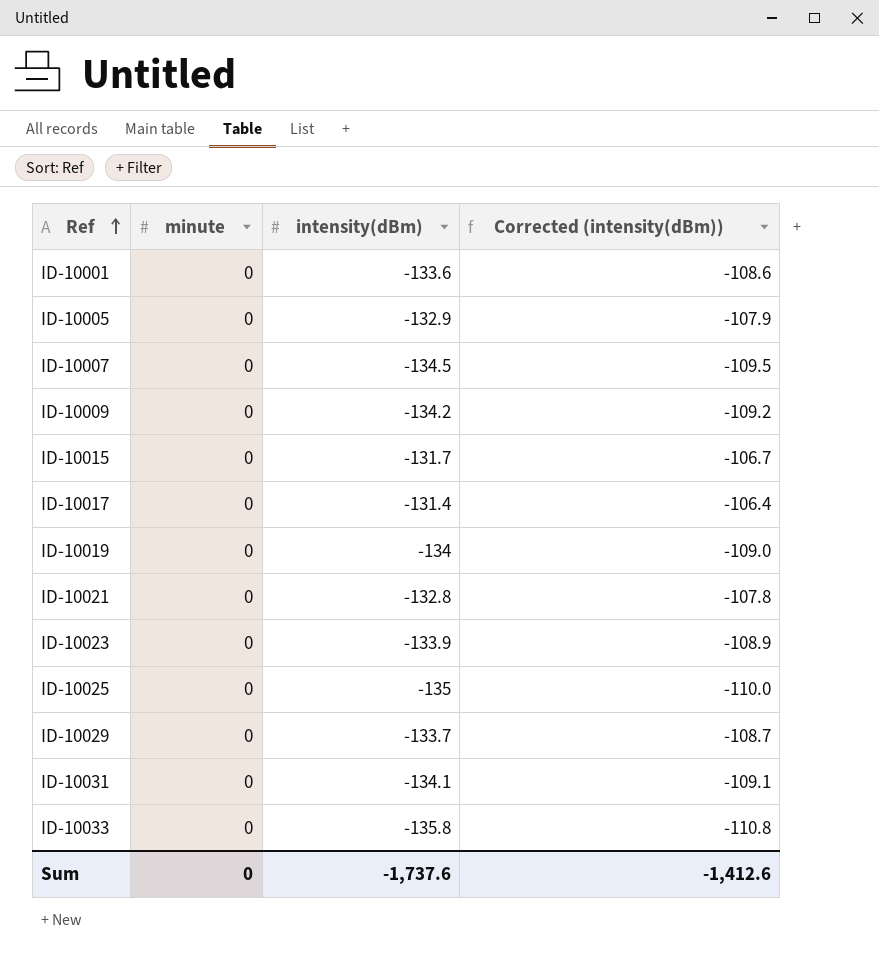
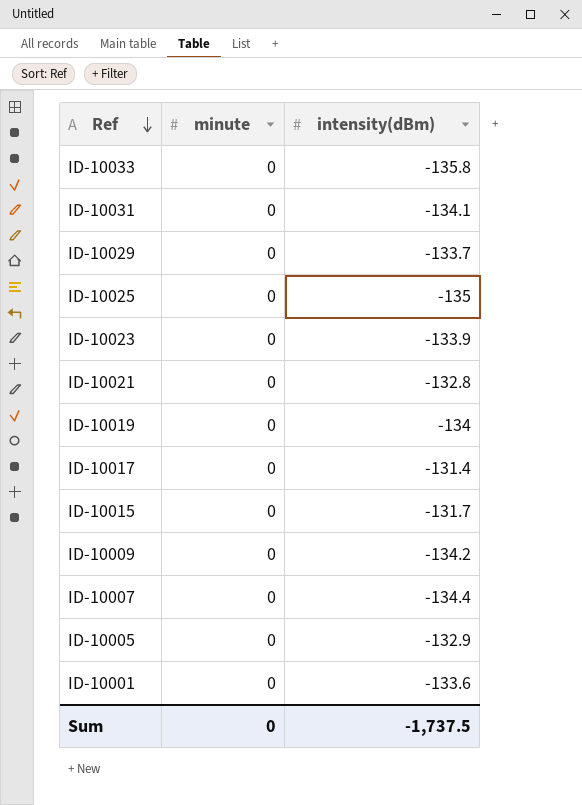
row order: Ref ascending -> Ref descending
column Corrected (intensity(dBm)) | formula: [intensity(dBm)] + 25 -> none
ID-10007 | intensity(dBm): -134.5 -> -134.4
Sum | intensity(dBm): -1,737.6 -> -1,737.5

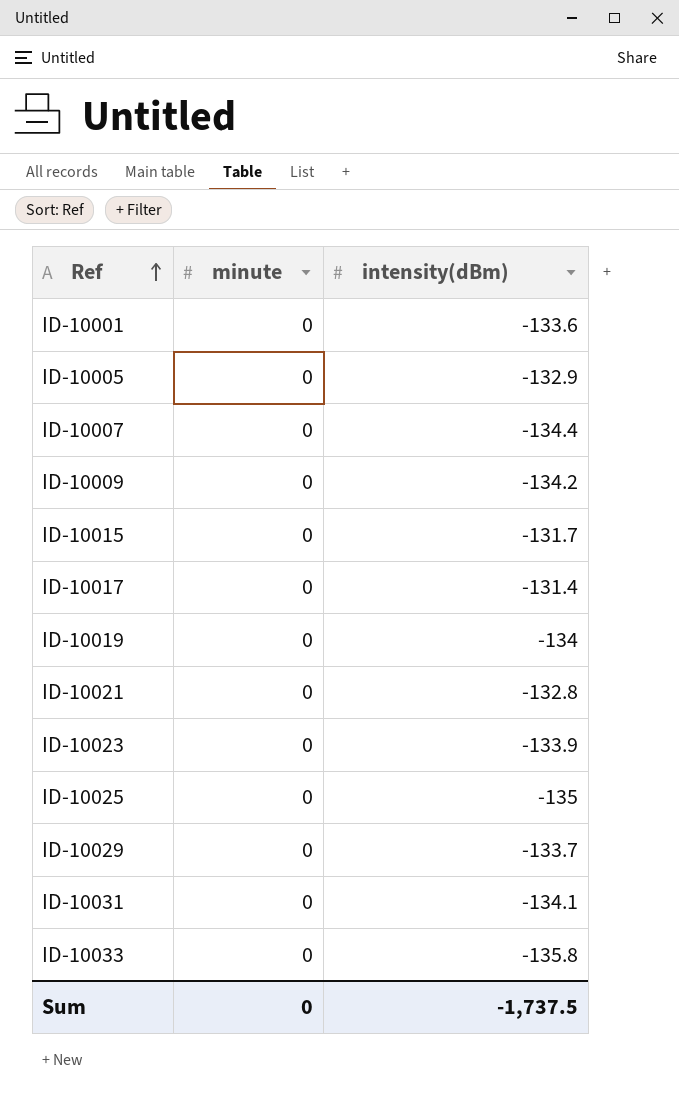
row order: Ref descending -> Ref ascending

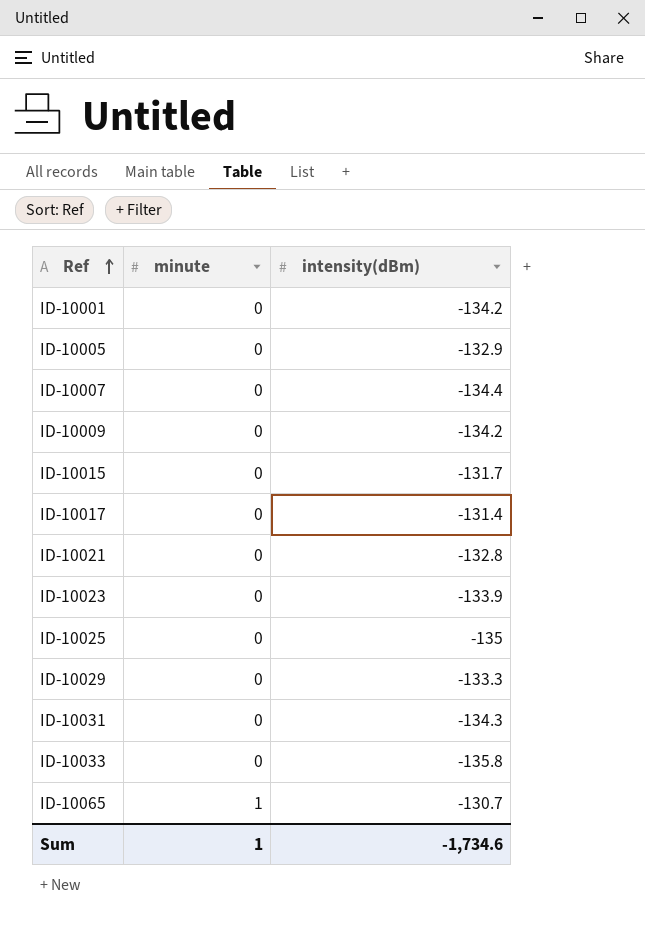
row ID-10019: 0 | -134 -> none
ID-10001 | intensity(dBm): -133.6 -> -134.2
ID-10029 | intensity(dBm): -133.7 -> -133.3
ID-10031 | intensity(dBm): -134.1 -> -134.3
row ID-10065: none -> 1 | -130.7
Sum | minute: 0 -> 1
Sum | intensity(dBm): -1,737.5 -> -1,734.6

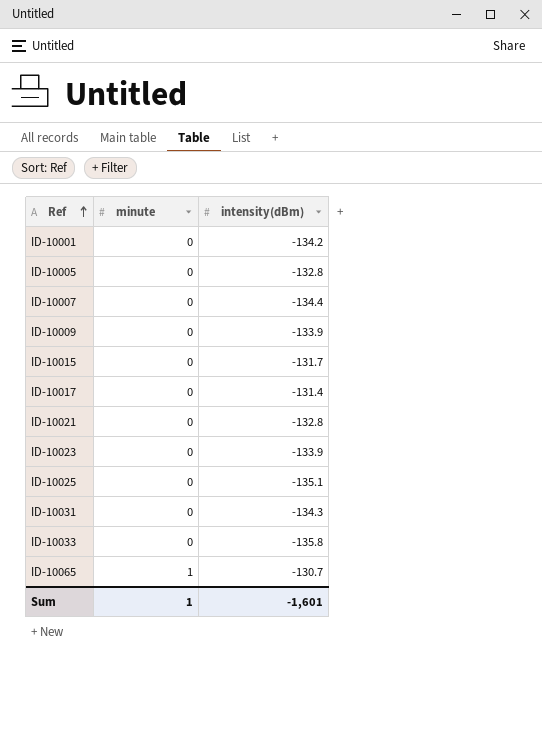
row ID-10029: 0 | -133.3 -> none
ID-10005 | intensity(dBm): -132.9 -> -132.8
ID-10009 | intensity(dBm): -134.2 -> -133.9
ID-10025 | intensity(dBm): -135 -> -135.1
Sum | intensity(dBm): -1,734.6 -> -1,601

